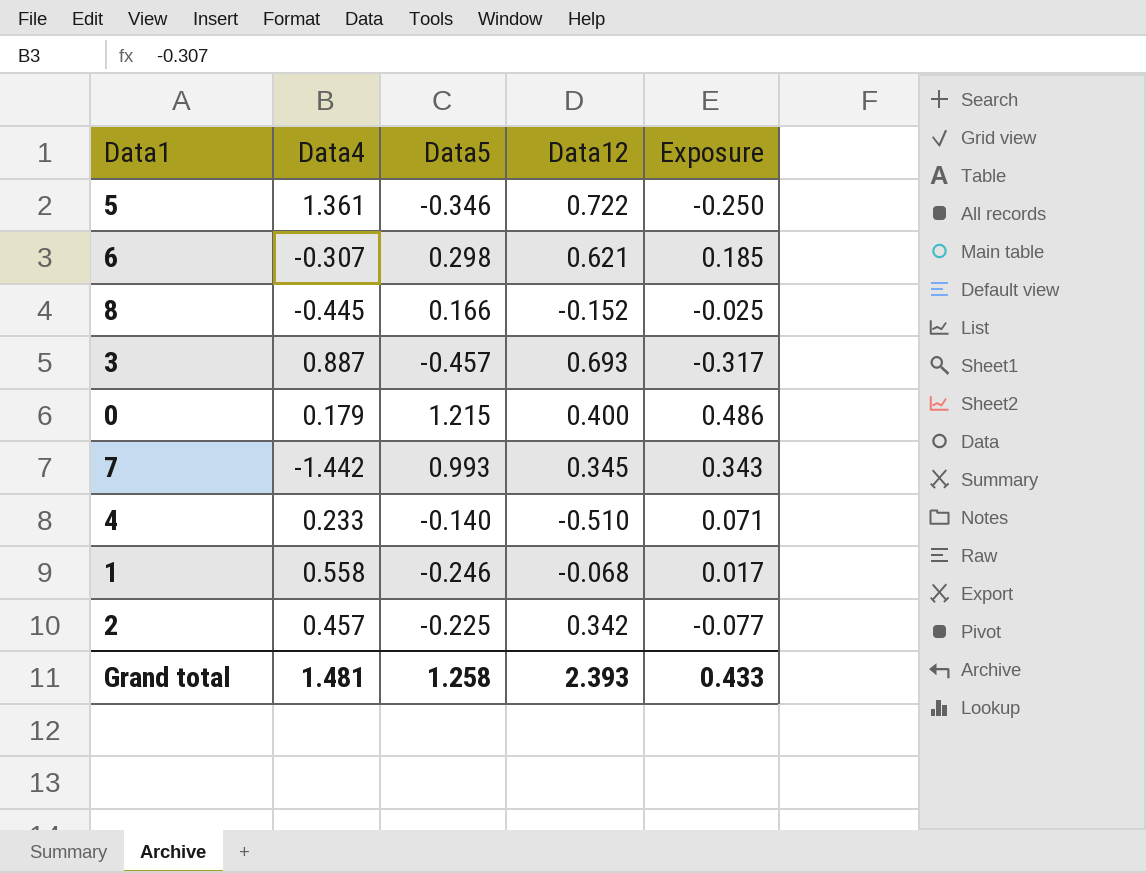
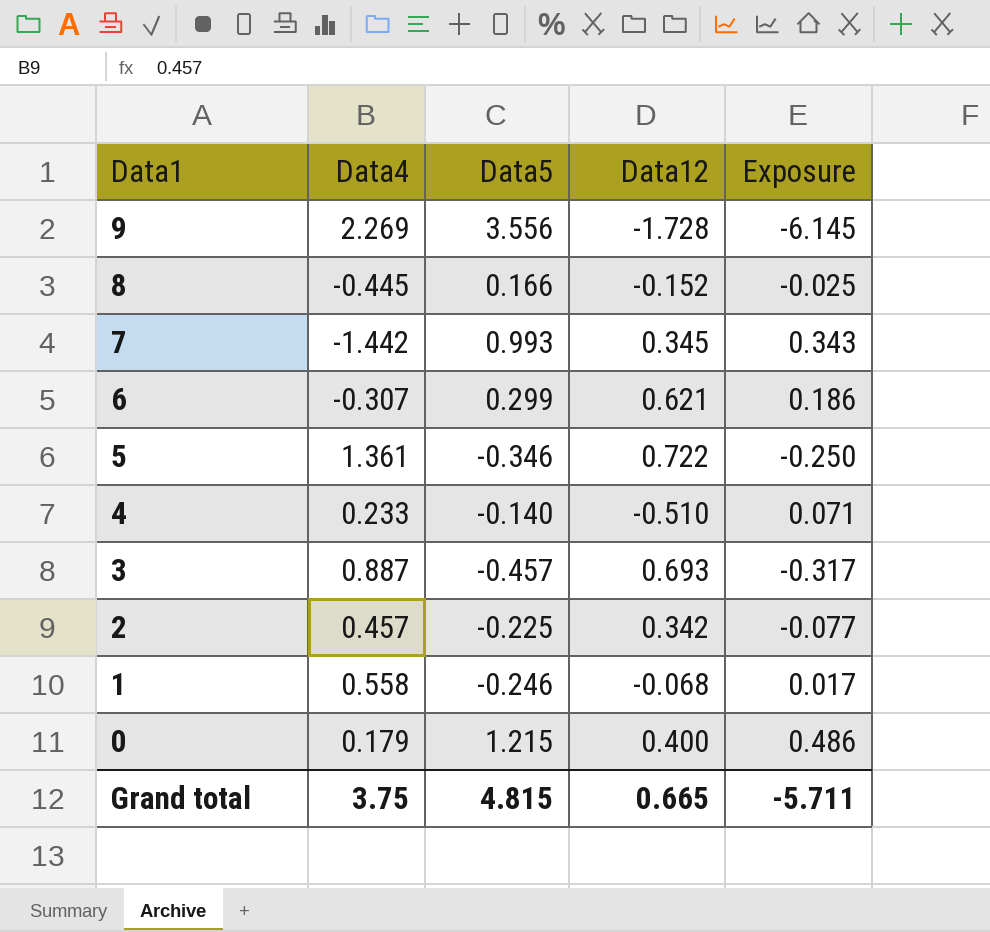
row order: none -> Data1 descending
row 9: none -> 2.269 | 3.556 | -1.728 | -6.145
6 | Data5: 0.298 -> 0.299
6 | Exposure: 0.185 -> 0.186
Grand total | Data4: 1.481 -> 3.75
Grand total | Data5: 1.258 -> 4.815
Grand total | Data12: 2.393 -> 0.665
Grand total | Exposure: 0.433 -> -5.711

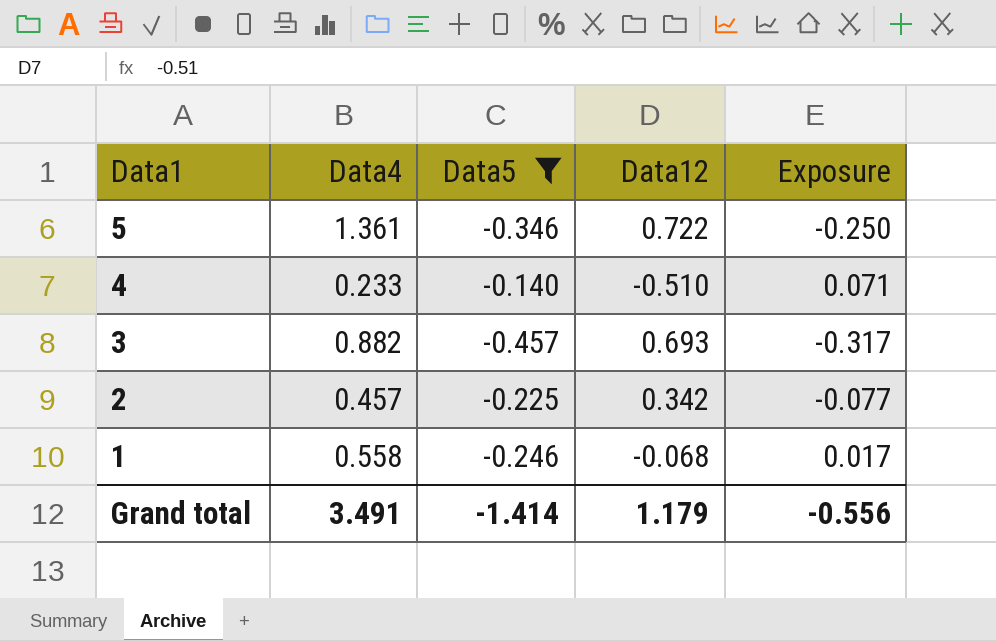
filter: none -> Data5 <= -0.140
3 | Data4: 0.887 -> 0.882
Grand total | Data4: 3.75 -> 3.491
Grand total | Data5: 4.815 -> -1.414
Grand total | Data12: 0.665 -> 1.179
Grand total | Exposure: -5.711 -> -0.556

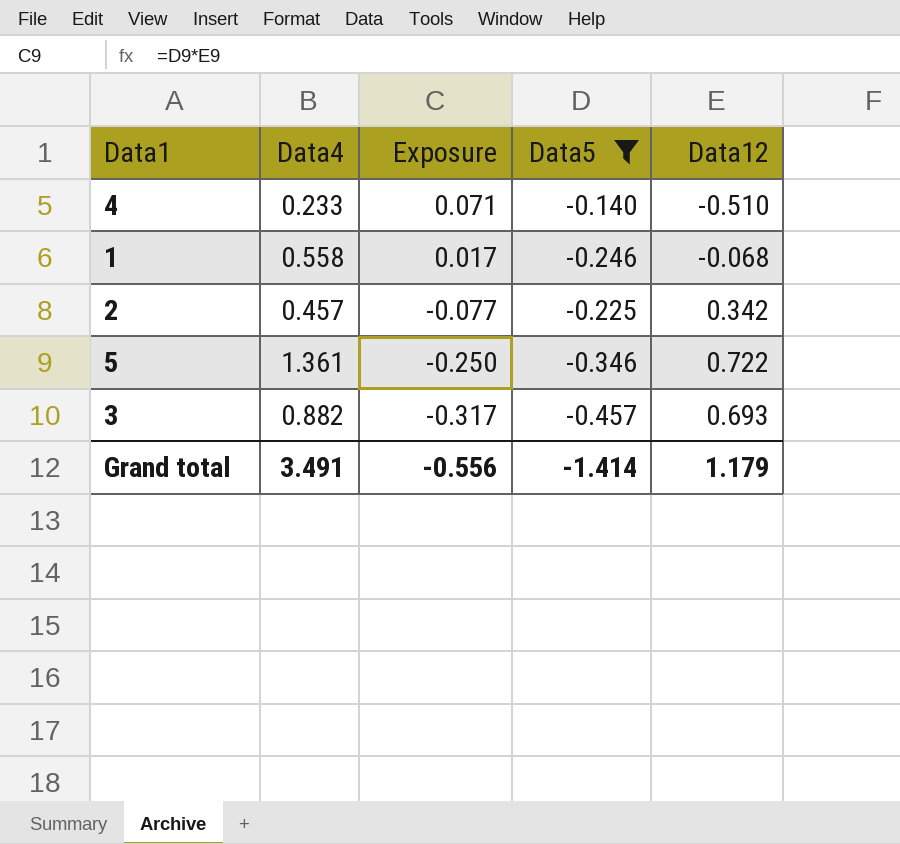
row order: Data1 descending -> Exposure descending
column Exposure | position: 5 -> 3

